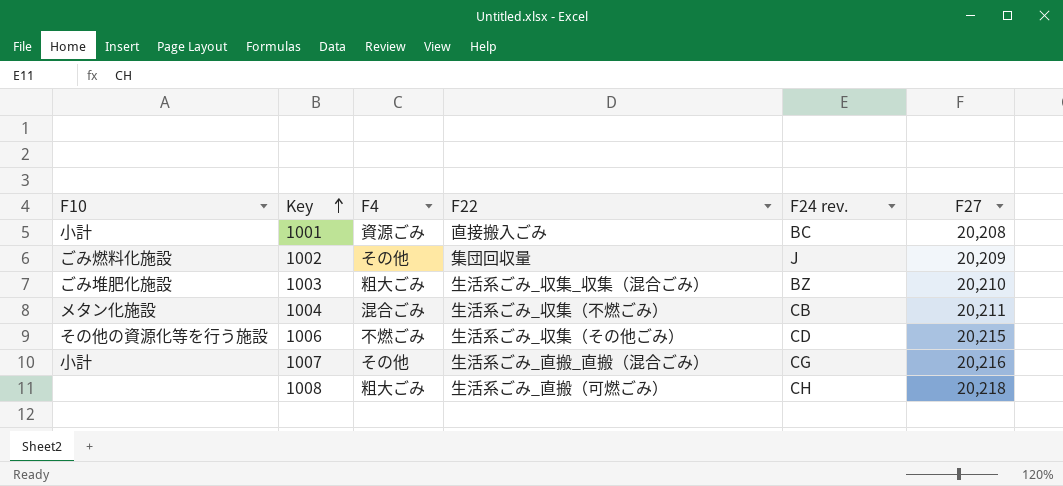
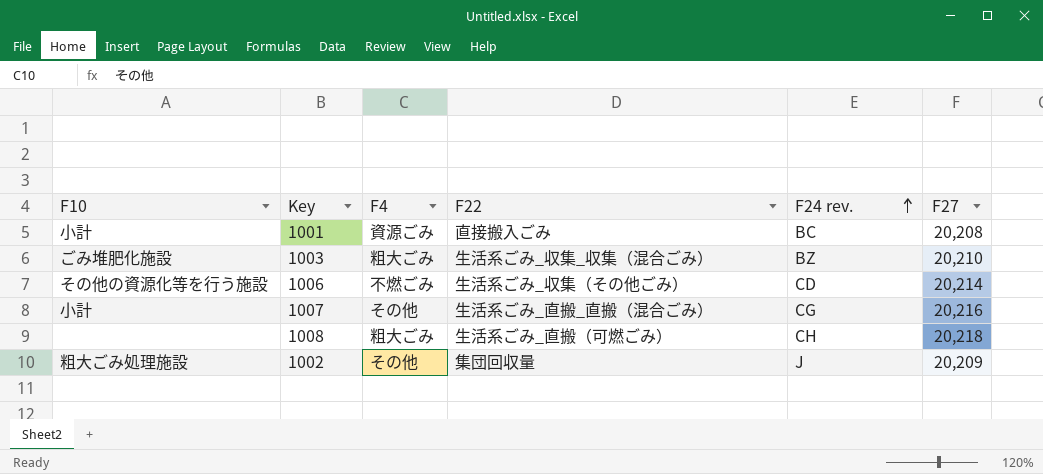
row order: Key ascending -> F24 rev. ascending
row 1004: メタン化施設 | 混合ごみ | 生活系ごみ_収集（不燃ごみ） | CB | 20,211 -> none
1006 | F27: 20,215 -> 20,214
1002 | F10: ごみ燃料化施設 -> 粗大ごみ処理施設

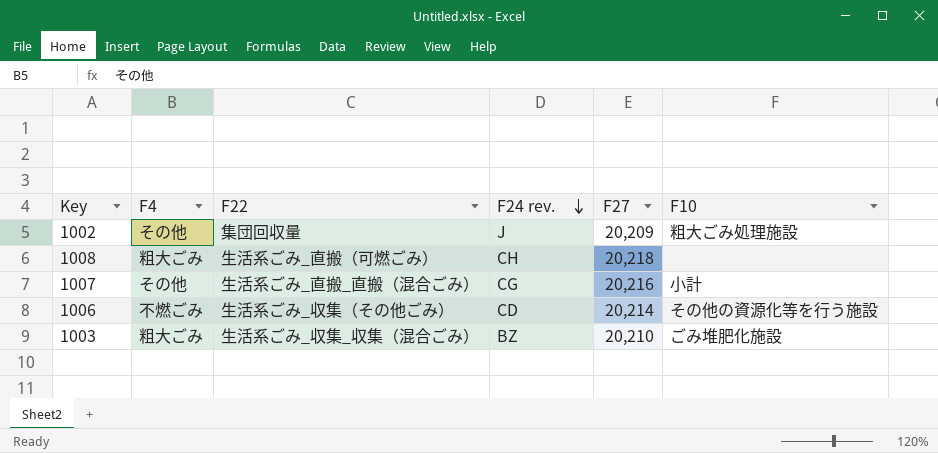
row order: F24 rev. ascending -> F24 rev. descending
column F10 | position: 1 -> 6
row 1001: 小計 | 資源ごみ | 直接搬入ごみ | BC | 20,208 -> none

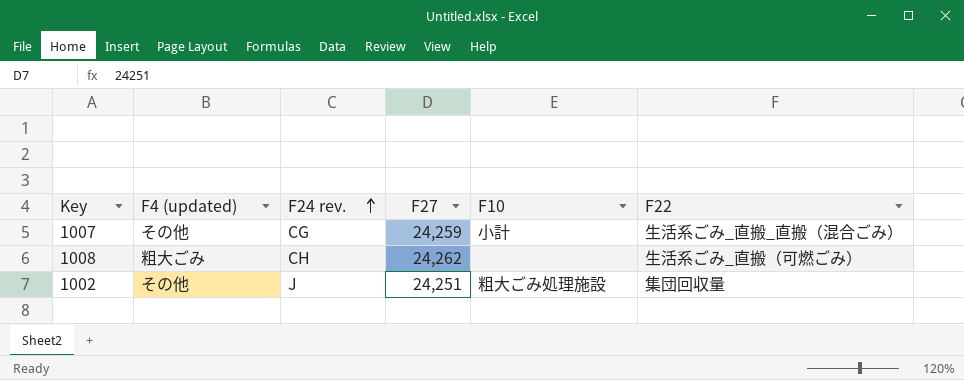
row order: F24 rev. descending -> F24 rev. ascending
column name: F4 -> F4 (updated)
column F22 | position: 3 -> 6
row 1006: 不燃ごみ | 生活系ごみ_収集（その他ごみ） | CD | 20,214 | その他の資源化等を行う施設 -> none
row 1003: 粗大ごみ | 生活系ごみ_収集_収集（混合ごみ） | BZ | 20,210 | ごみ堆肥化施設 -> none
1007 | F27: 20,216 -> 24,259
1008 | F27: 20,218 -> 24,262
1002 | F27: 20,209 -> 24,251

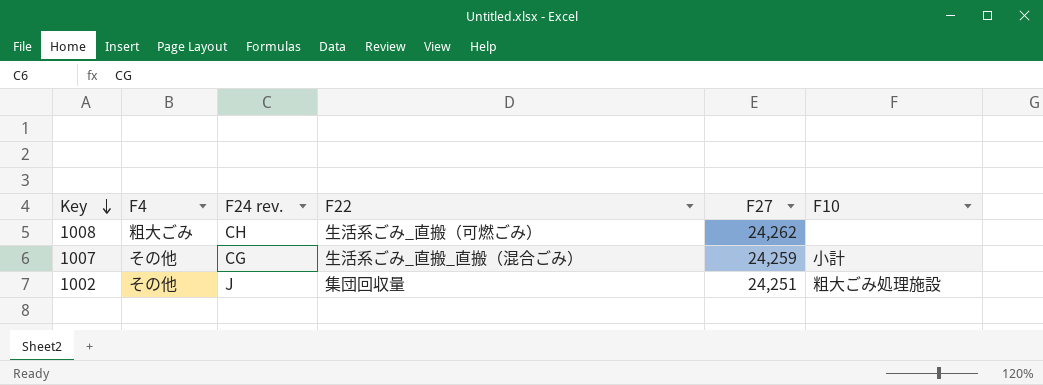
row order: F24 rev. ascending -> Key descending
column name: F4 (updated) -> F4
column F22 | position: 6 -> 4

